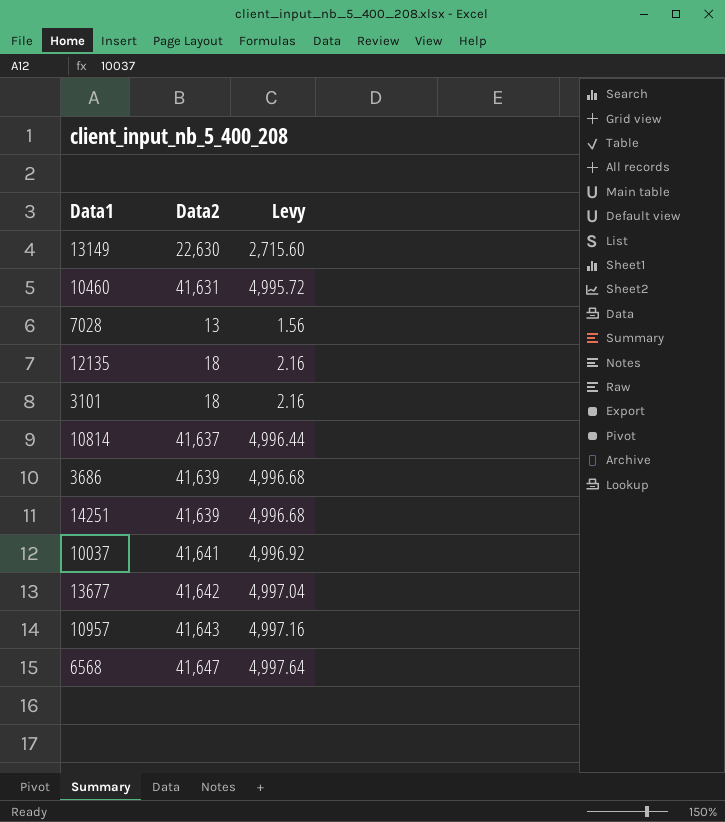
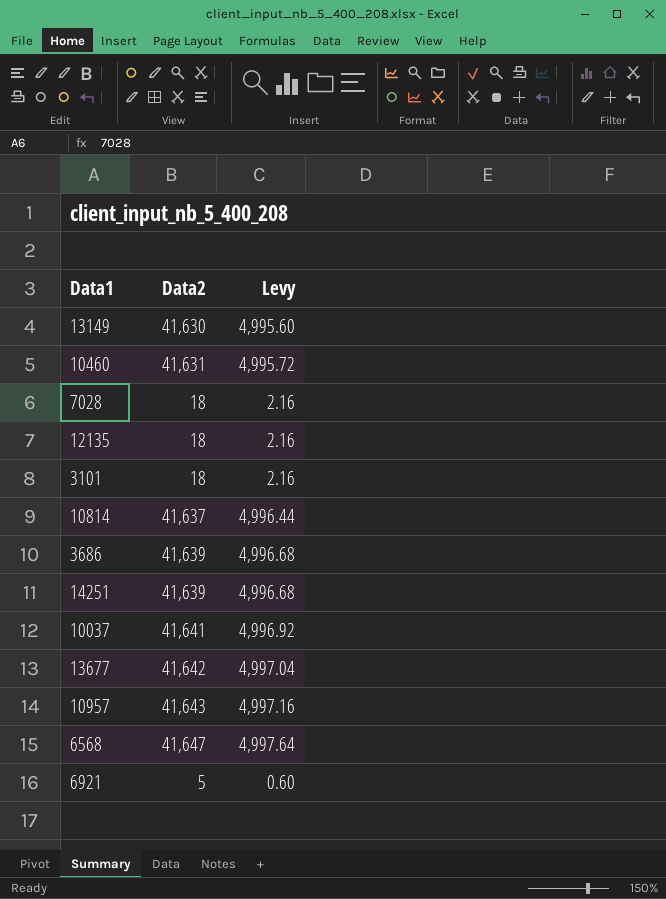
13149 | Data2: 22,630 -> 41,630
13149 | Levy: 2,715.60 -> 4,995.60
7028 | Data2: 13 -> 18
7028 | Levy: 1.56 -> 2.16
row 6921: none -> 5 | 0.60

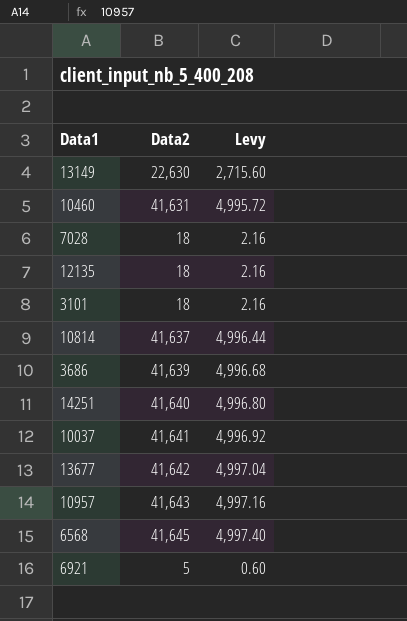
13149 | Data2: 41,630 -> 22,630
13149 | Levy: 4,995.60 -> 2,715.60
14251 | Data2: 41,639 -> 41,640
14251 | Levy: 4,996.68 -> 4,996.80
6568 | Data2: 41,647 -> 41,645
6568 | Levy: 4,997.64 -> 4,997.40

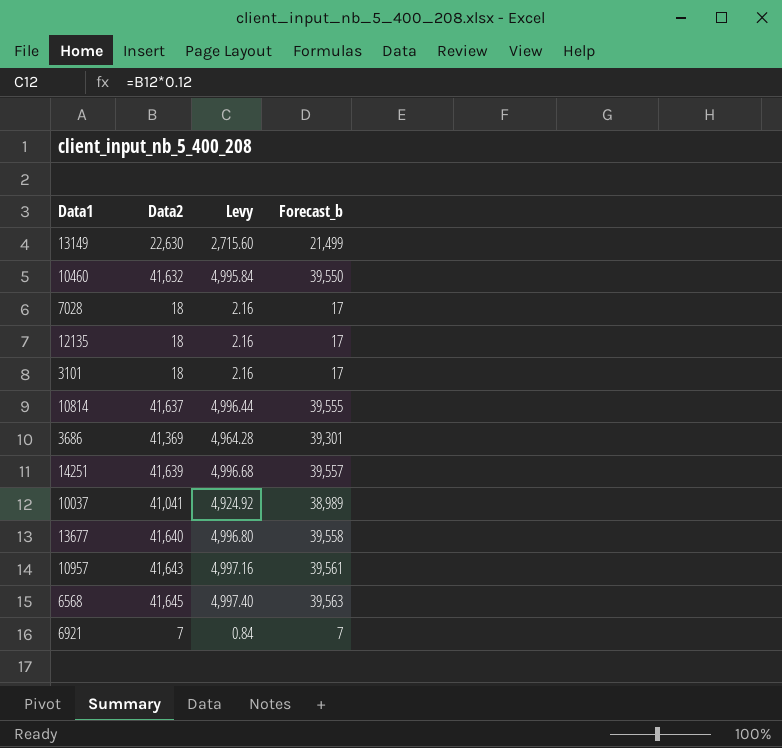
column Forecast_b | formula: none -> [Data2] * 0.95
10460 | Data2: 41,631 -> 41,632
10460 | Levy: 4,995.72 -> 4,995.84
3686 | Data2: 41,639 -> 41,369
3686 | Levy: 4,996.68 -> 4,964.28
14251 | Data2: 41,640 -> 41,639
14251 | Levy: 4,996.80 -> 4,996.68
10037 | Data2: 41,641 -> 41,041
10037 | Levy: 4,996.92 -> 4,924.92
13677 | Data2: 41,642 -> 41,640
13677 | Levy: 4,997.04 -> 4,996.80
6921 | Data2: 5 -> 7
6921 | Levy: 0.60 -> 0.84

